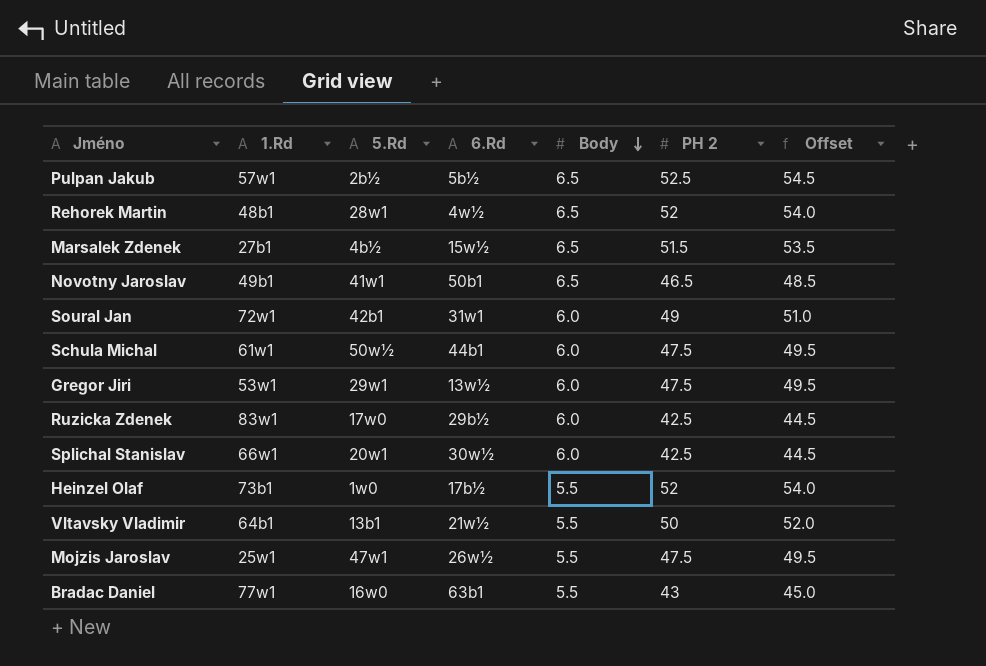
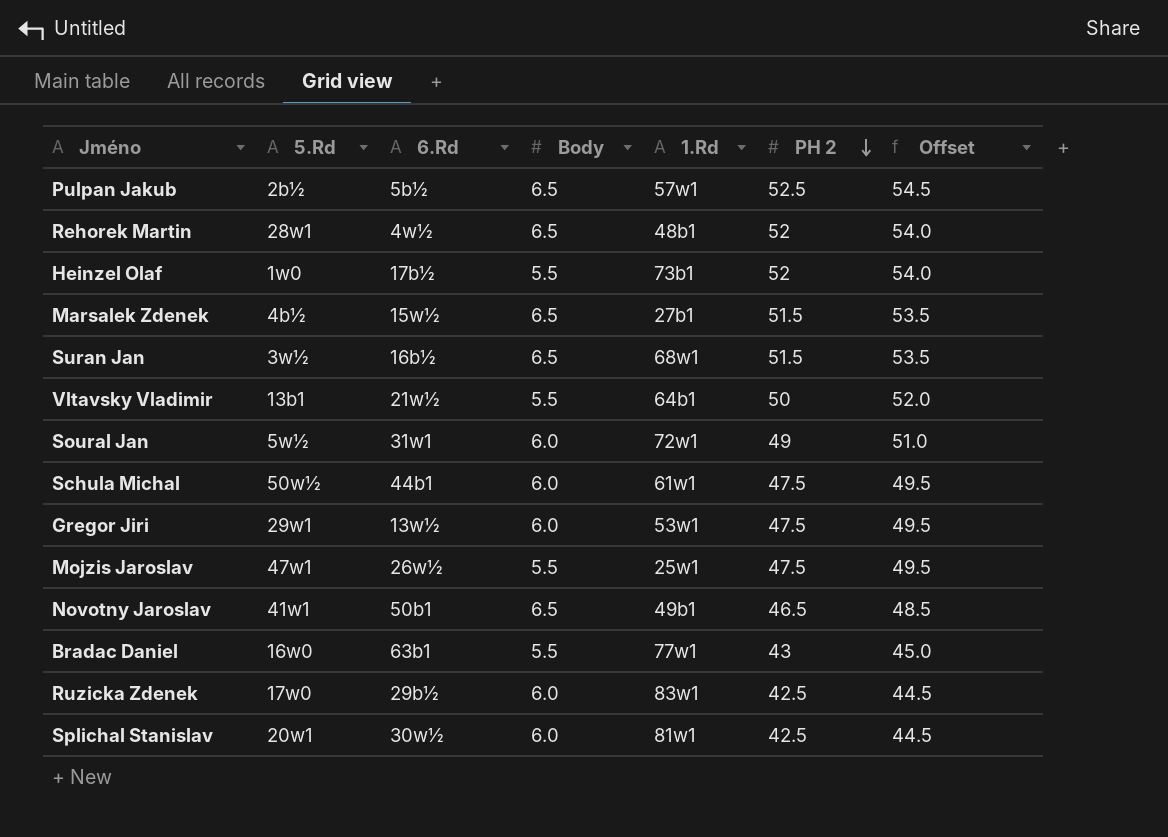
row order: Body descending -> PH 2 descending
column 1.Rd | position: 2 -> 5
row Suran Jan: none -> 3w½ | 16b½ | 6.5 | 68w1 | 51.5 | 53.5
Soural Jan | 5.Rd: 42b1 -> 5w½
Splichal Stanislav | 1.Rd: 66w1 -> 81w1

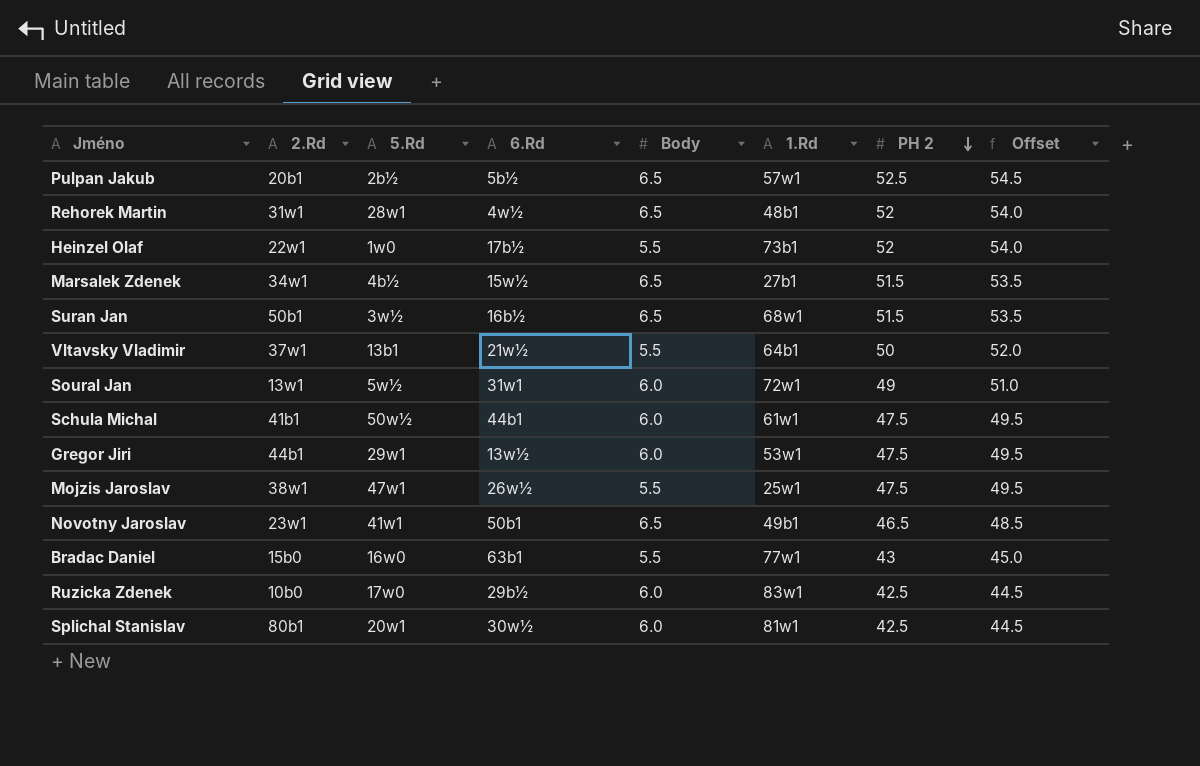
column 2.Rd | position: none -> 2

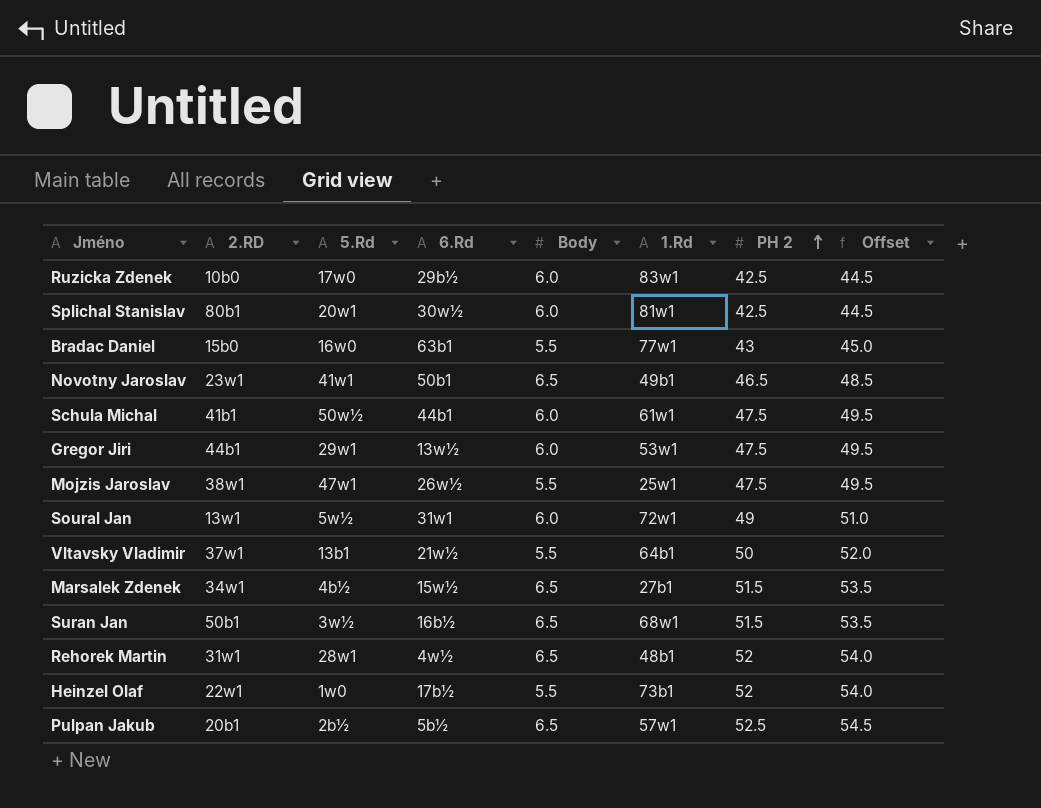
row order: PH 2 descending -> PH 2 ascending
column name: 2.Rd -> 2.RD

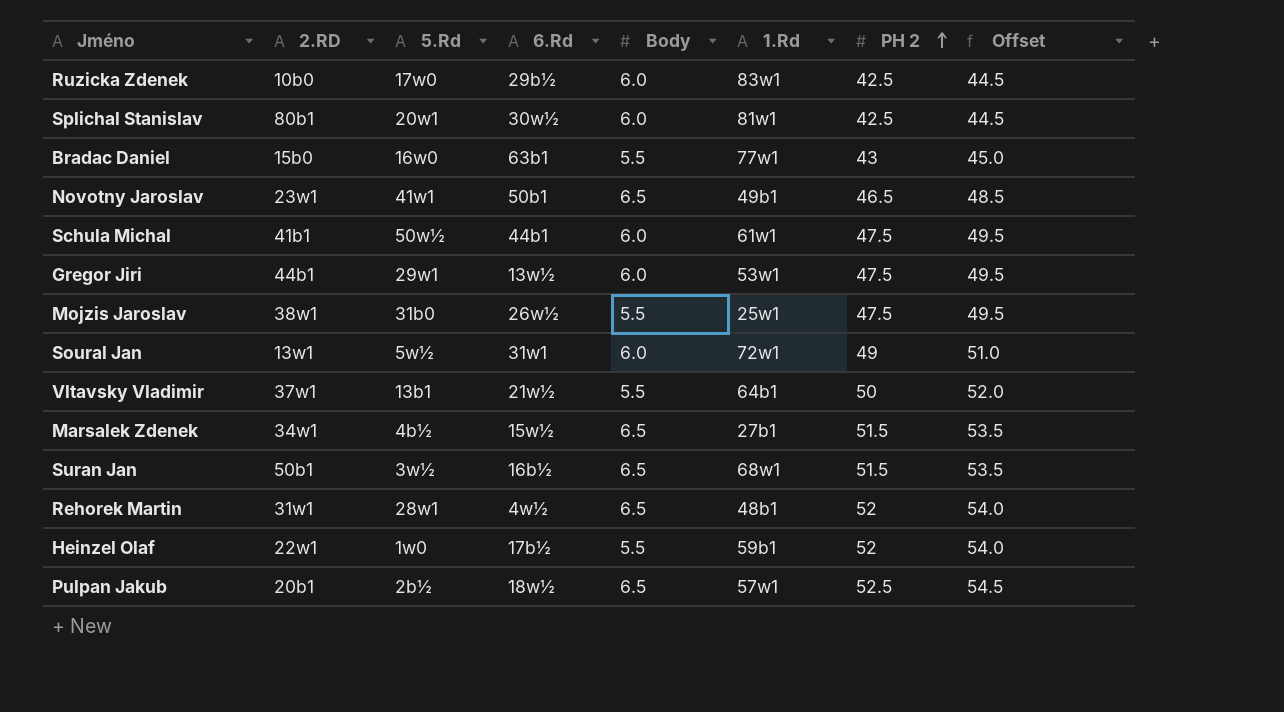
Mojzis Jaroslav | 5.Rd: 47w1 -> 31b0
Heinzel Olaf | 1.Rd: 73b1 -> 59b1
Pulpan Jakub | 6.Rd: 5b½ -> 18w½

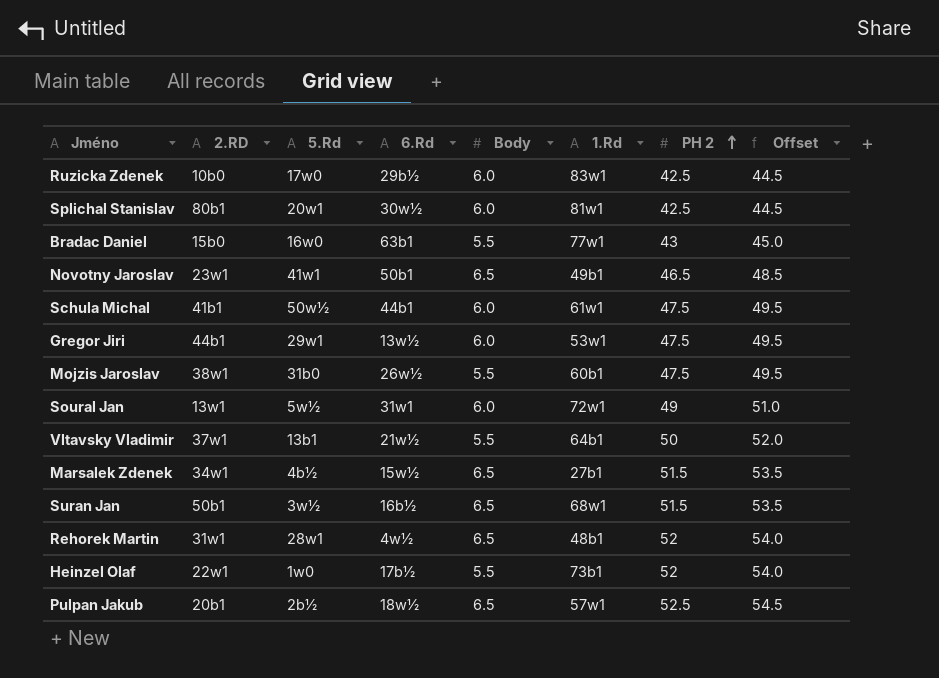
Mojzis Jaroslav | 1.Rd: 25w1 -> 60b1
Heinzel Olaf | 1.Rd: 59b1 -> 73b1

